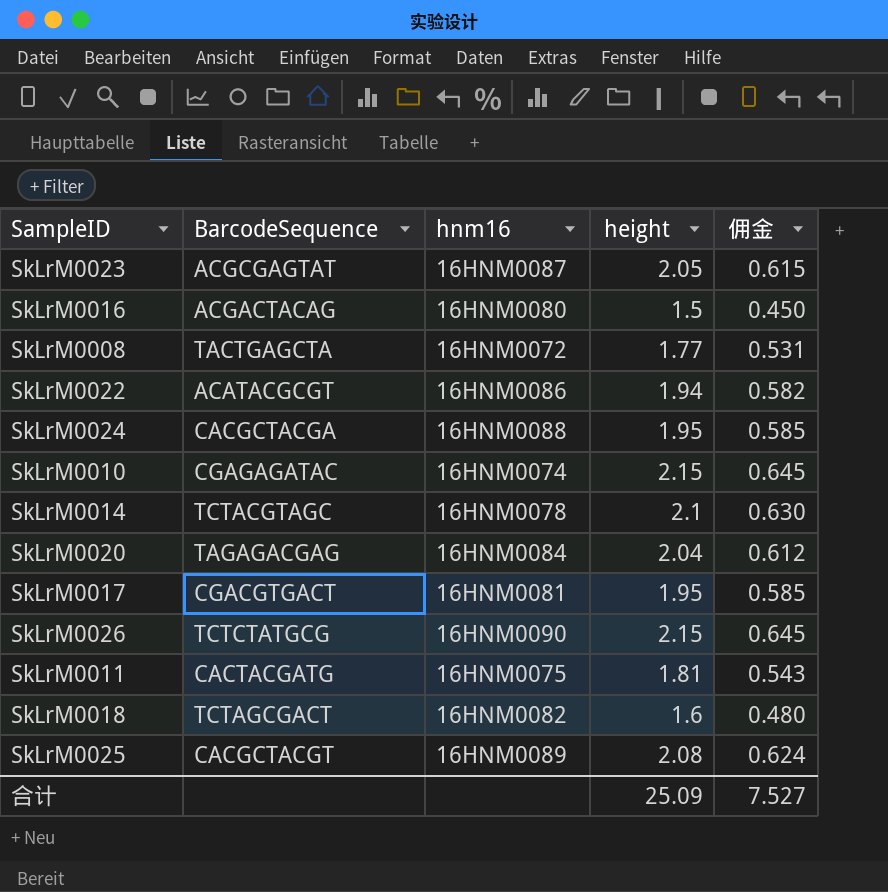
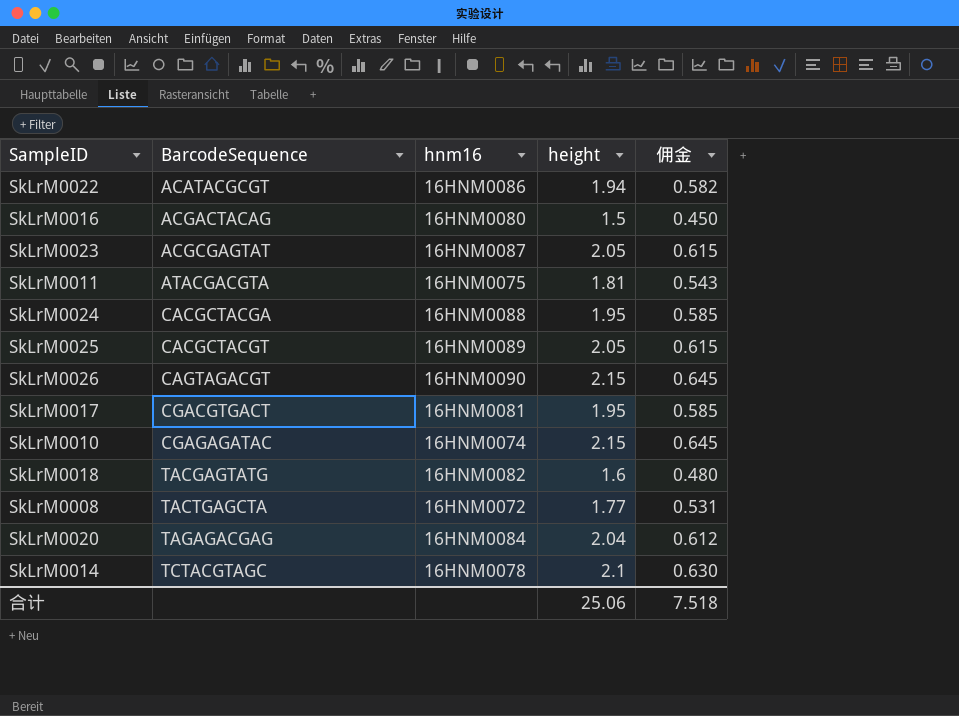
row order: none -> BarcodeSequence ascending
SkLrM0011 | BarcodeSequence: CACTACGATG -> ATACGACGTA
SkLrM0025 | height: 2.08 -> 2.05
SkLrM0025 | 佣金: 0.624 -> 0.615
SkLrM0026 | BarcodeSequence: TCTCTATGCG -> CAGTAGACGT
SkLrM0018 | BarcodeSequence: TCTAGCGACT -> TACGAGTATG
合计 | height: 25.09 -> 25.06
合计 | 佣金: 7.527 -> 7.518

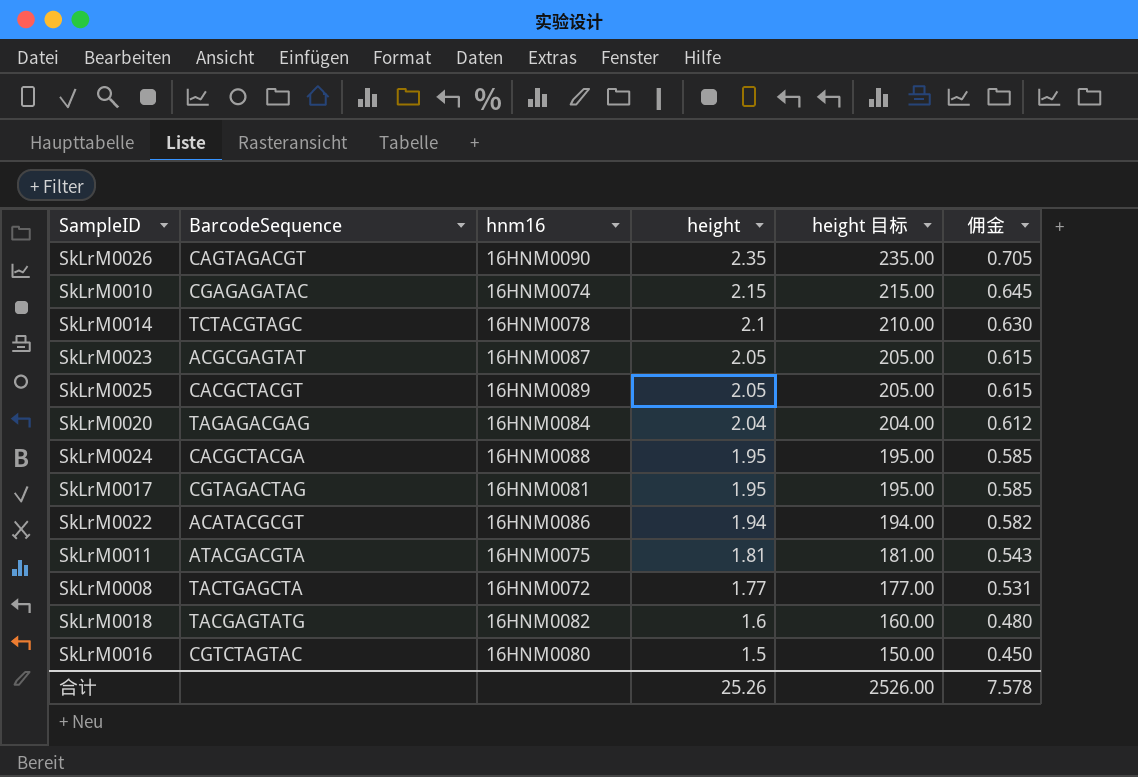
row order: BarcodeSequence ascending -> height descending
column height 目标 | formula: none -> [height] * 100
SkLrM0026 | height: 2.15 -> 2.35
SkLrM0026 | 佣金: 0.645 -> 0.705
SkLrM0017 | BarcodeSequence: CGACGTGACT -> CGTAGACTAG
SkLrM0016 | BarcodeSequence: ACGACTACAG -> CGTCTAGTAC
合计 | height: 25.06 -> 25.26
合计 | 佣金: 7.518 -> 7.578

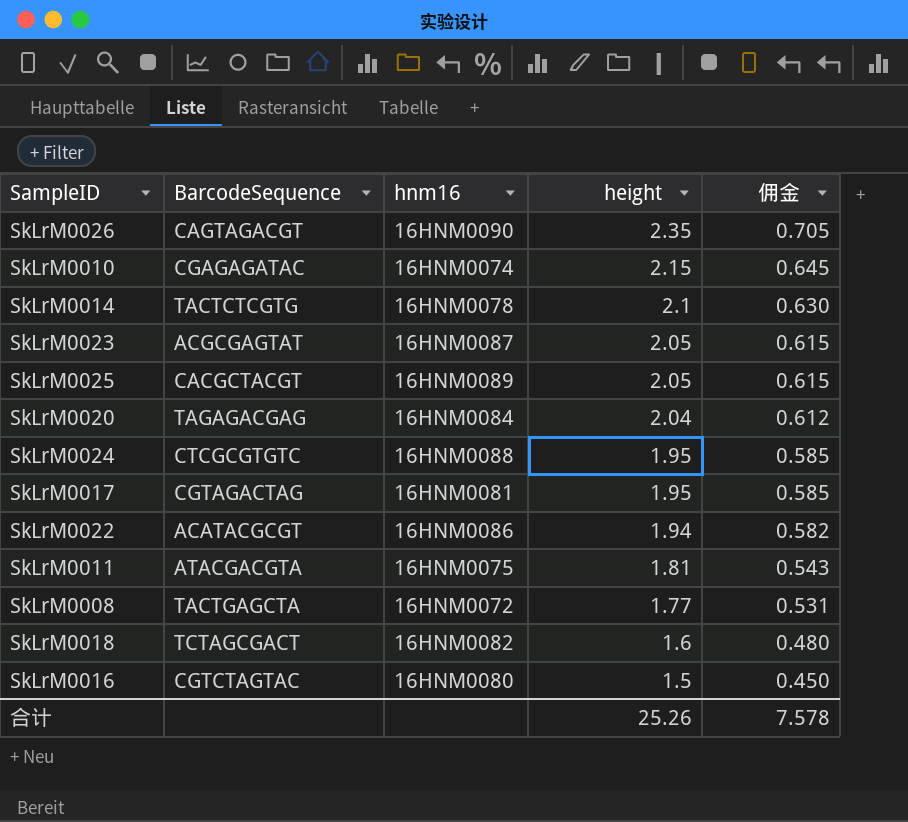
column height 目标 | formula: [height] * 100 -> none
SkLrM0014 | BarcodeSequence: TCTACGTAGC -> TACTCTCGTG
SkLrM0024 | BarcodeSequence: CACGCTACGA -> CTCGCGTGTC
SkLrM0018 | BarcodeSequence: TACGAGTATG -> TCTAGCGACT

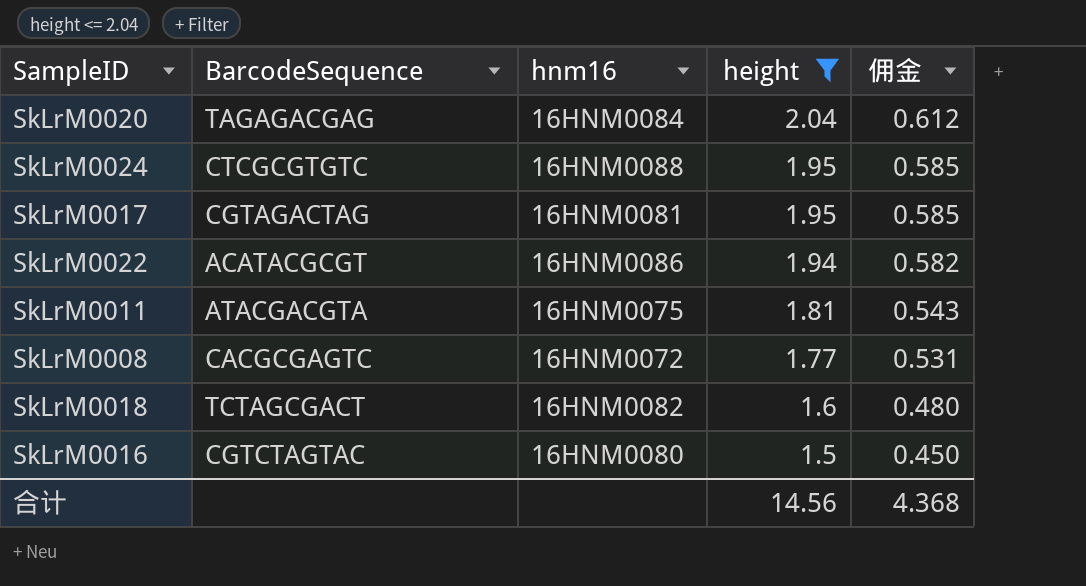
filter: none -> height <= 2.04
SkLrM0008 | BarcodeSequence: TACTGAGCTA -> CACGCGAGTC
合计 | height: 25.26 -> 14.56
合计 | 佣金: 7.578 -> 4.368

